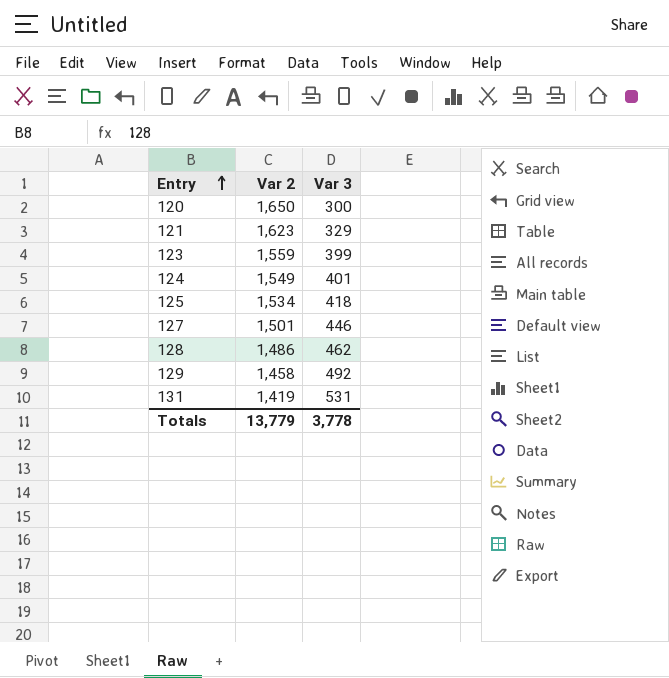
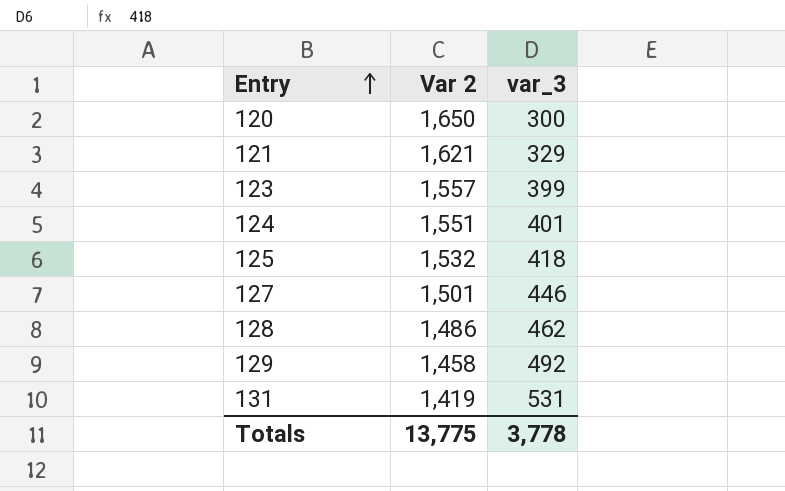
column name: Var 3 -> var_3
121 | Var 2: 1,623 -> 1,621
123 | Var 2: 1,559 -> 1,557
124 | Var 2: 1,549 -> 1,551
125 | Var 2: 1,534 -> 1,532
Totals | Var 2: 13,779 -> 13,775

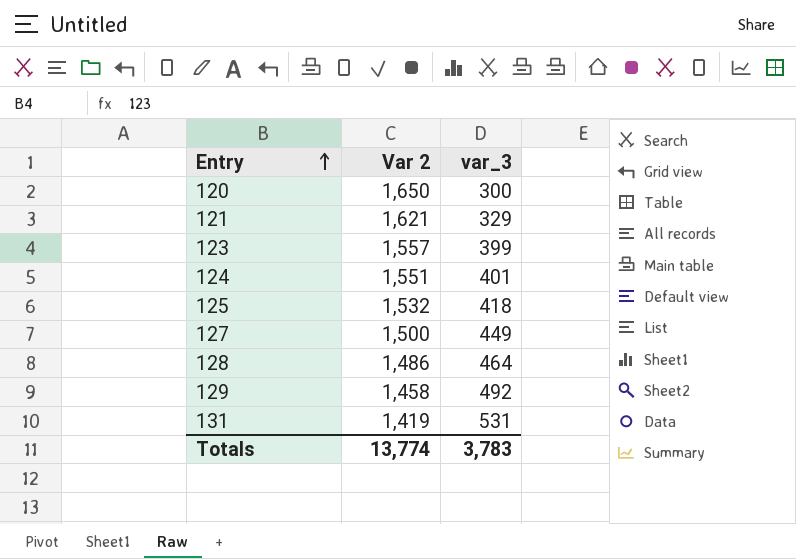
127 | Var 2: 1,501 -> 1,500
127 | var_3: 446 -> 449
128 | var_3: 462 -> 464
Totals | Var 2: 13,775 -> 13,774
Totals | var_3: 3,778 -> 3,783

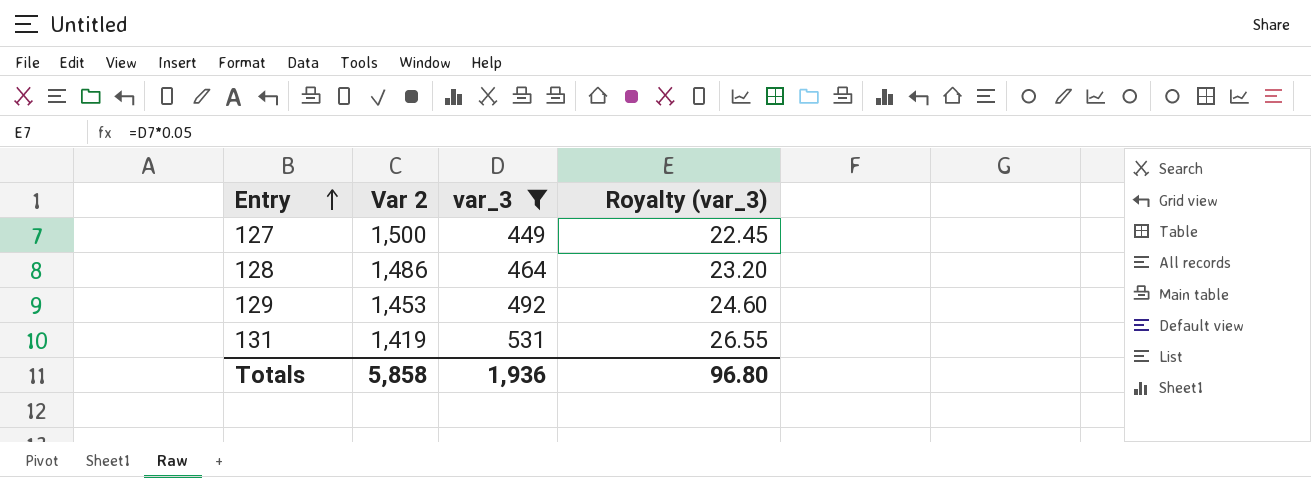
filter: none -> var_3 >= 449
column Royalty (var_3) | formula: none -> [var_3] * 0.05
129 | Var 2: 1,458 -> 1,453
Totals | Var 2: 13,774 -> 5,858
Totals | var_3: 3,783 -> 1,936

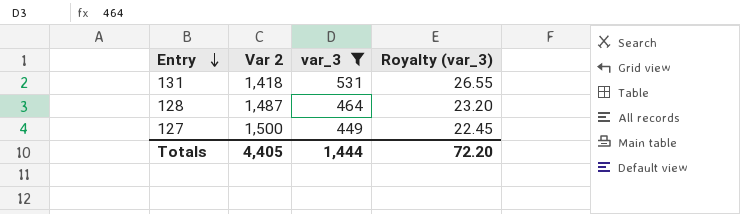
row order: Entry ascending -> Entry descending
row 129: 1,453 | 492 | 24.60 -> none
131 | Var 2: 1,419 -> 1,418
128 | Var 2: 1,486 -> 1,487
Totals | Var 2: 5,858 -> 4,405
Totals | var_3: 1,936 -> 1,444
Totals | Royalty (var_3): 96.80 -> 72.20

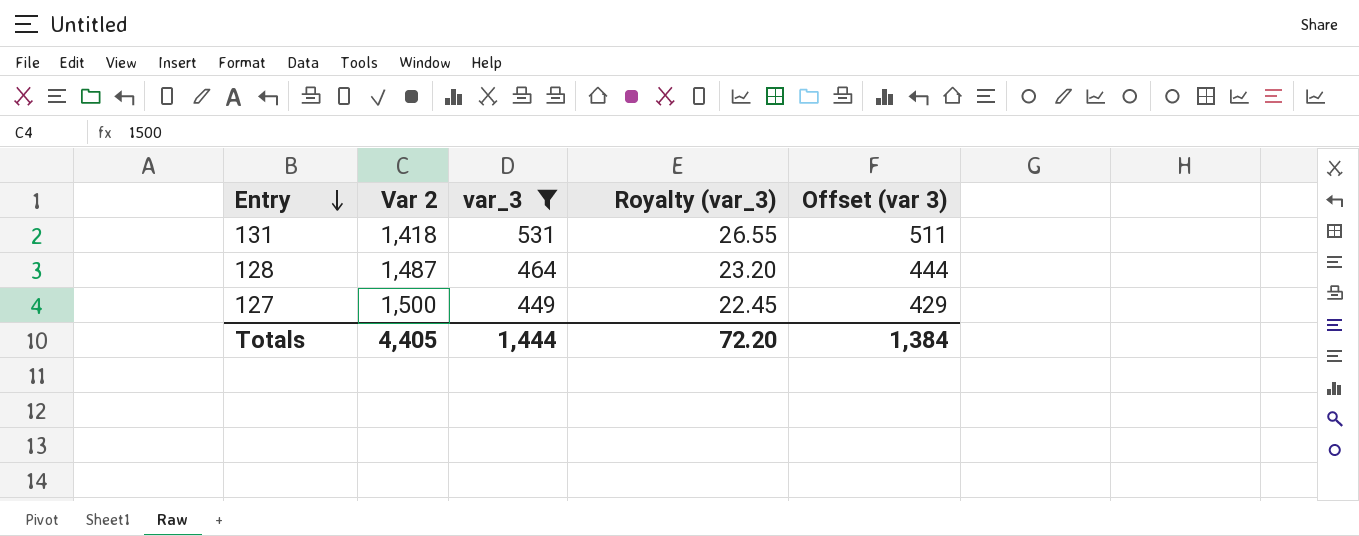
column Offset (var 3) | formula: none -> [var_3] - 20

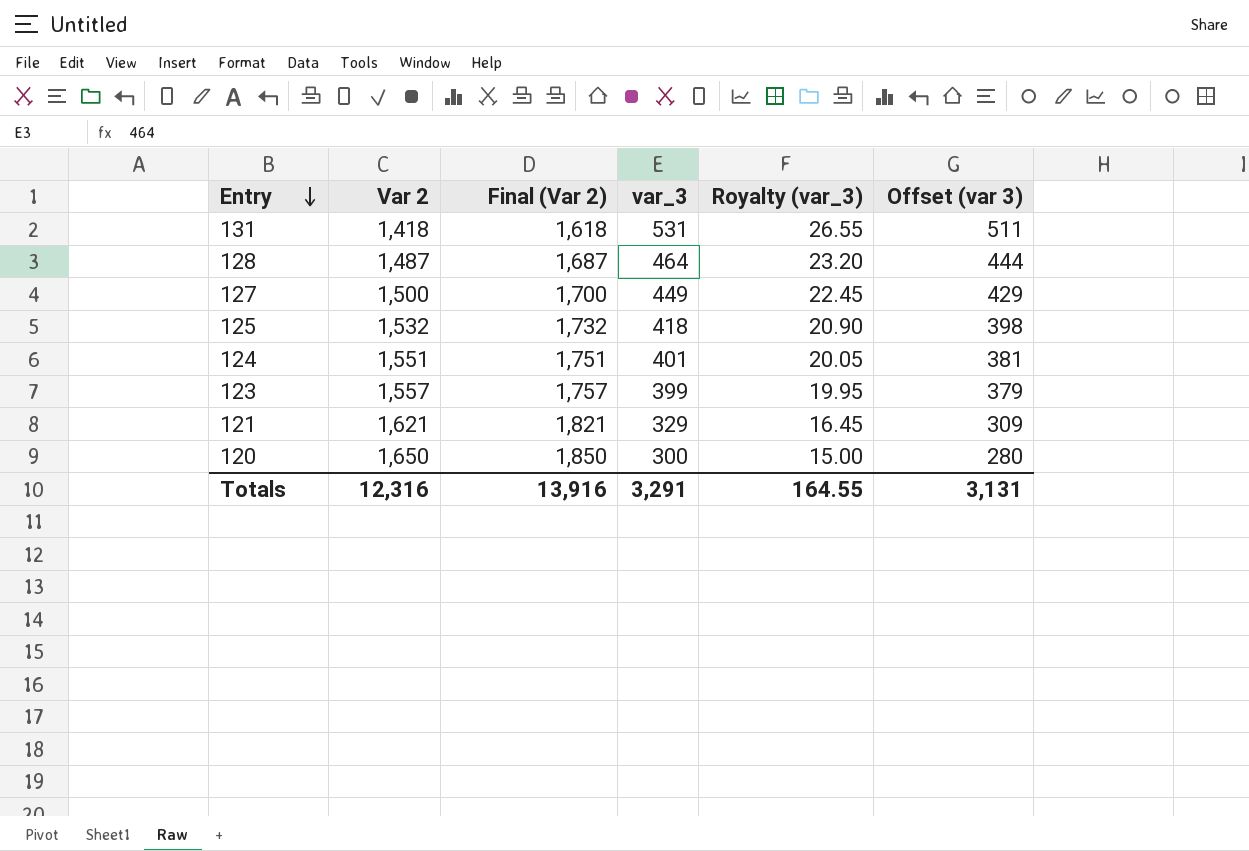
filter: var_3 >= 449 -> none
column Final (Var 2) | formula: none -> [Var 2] + 200
Totals | Var 2: 4,405 -> 12,316
Totals | var_3: 1,444 -> 3,291
Totals | Royalty (var_3): 72.20 -> 164.55
Totals | Offset (var 3): 1,384 -> 3,131

